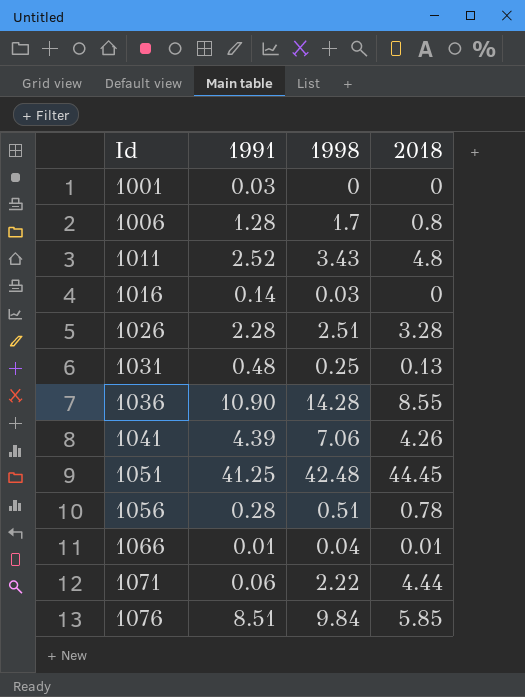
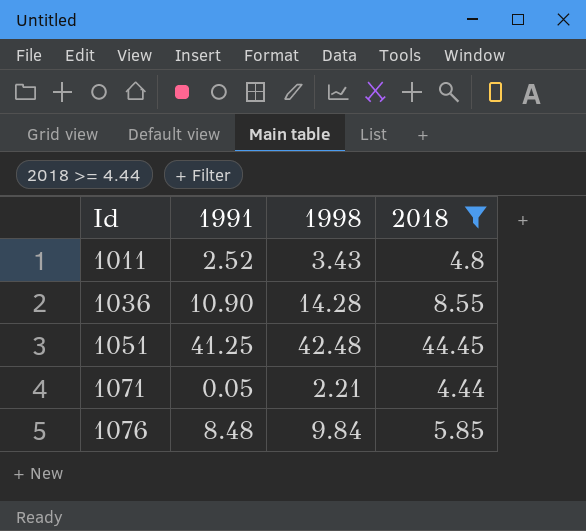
filter: none -> 2018 >= 4.44
1071 | 1991: 0.06 -> 0.05
1071 | 1998: 2.22 -> 2.21
1076 | 1991: 8.51 -> 8.48

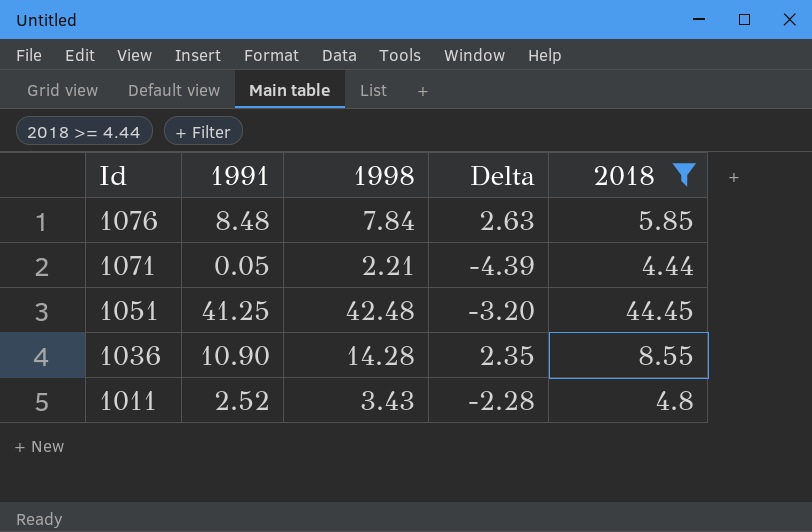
row order: Id ascending -> Id descending
column Delta | formula: none -> [1991] - [2018]
1076 | 1998: 9.84 -> 7.84

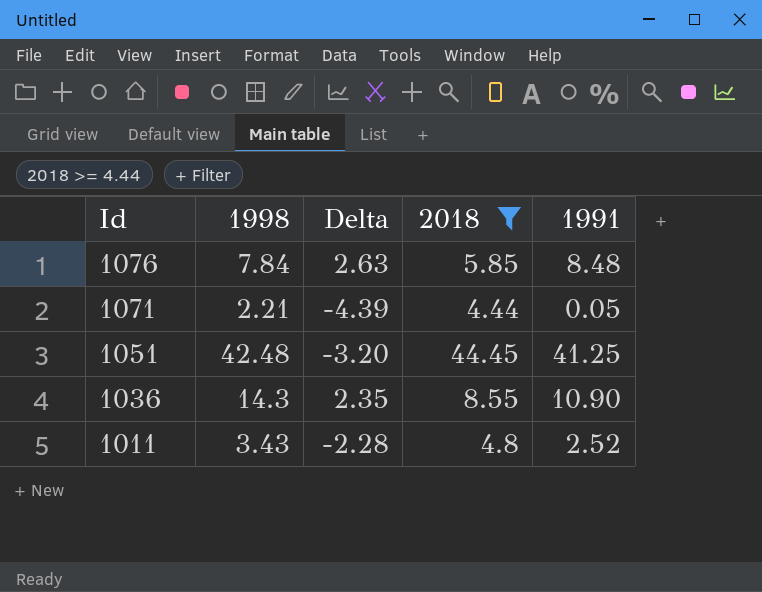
column 1991 | position: 2 -> 5
1036 | 1998: 14.28 -> 14.3

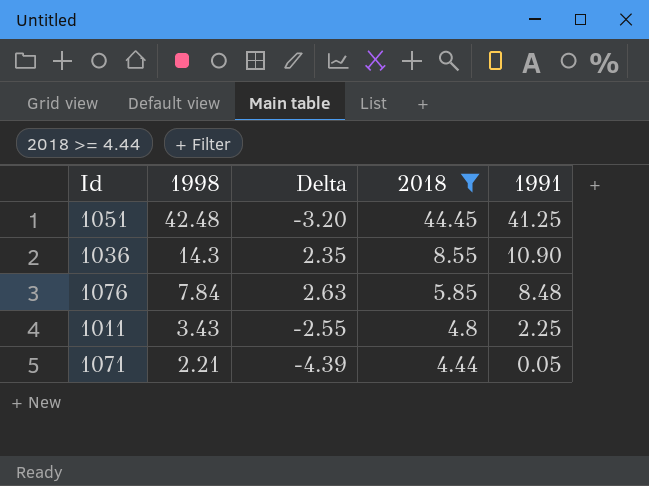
row order: Id descending -> 1998 descending
1011 | Delta: -2.28 -> -2.55
1011 | 1991: 2.52 -> 2.25

